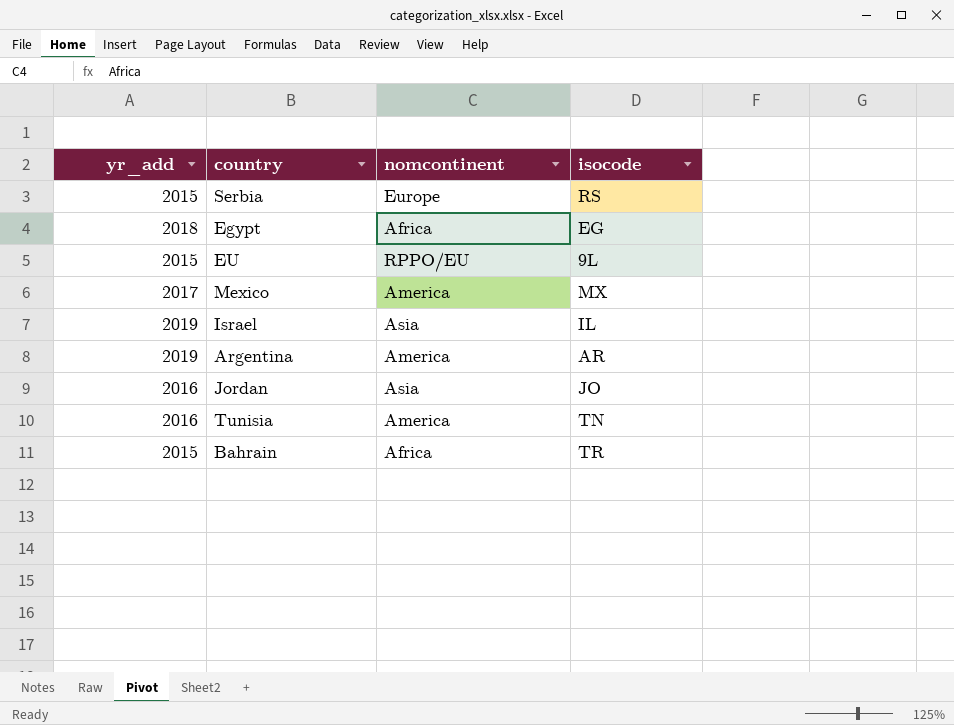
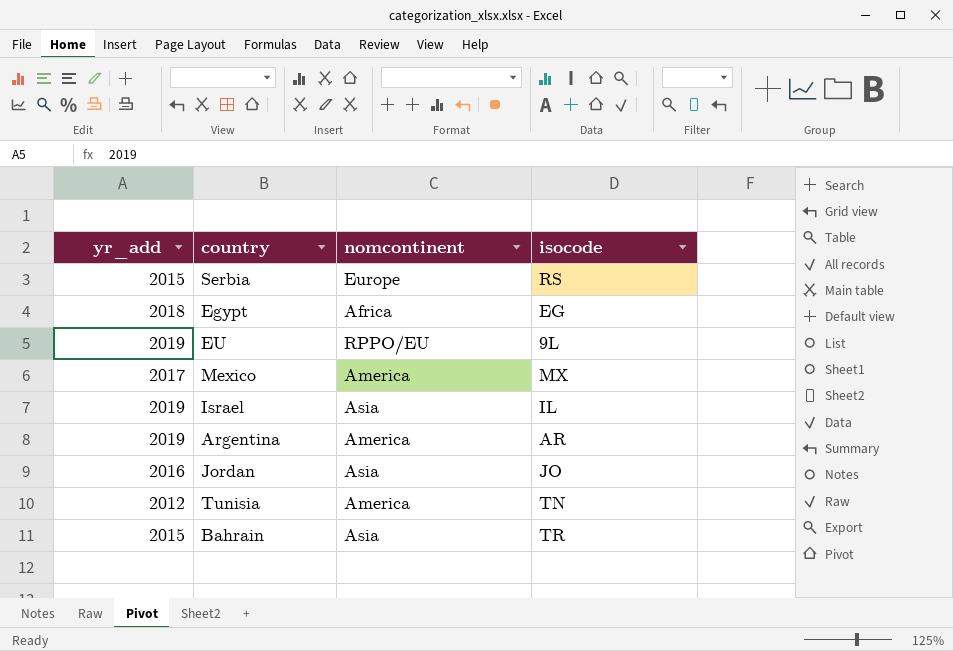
EU | yr_add: 2015 -> 2019
Tunisia | yr_add: 2016 -> 2012
Bahrain | nomcontinent: Africa -> Asia

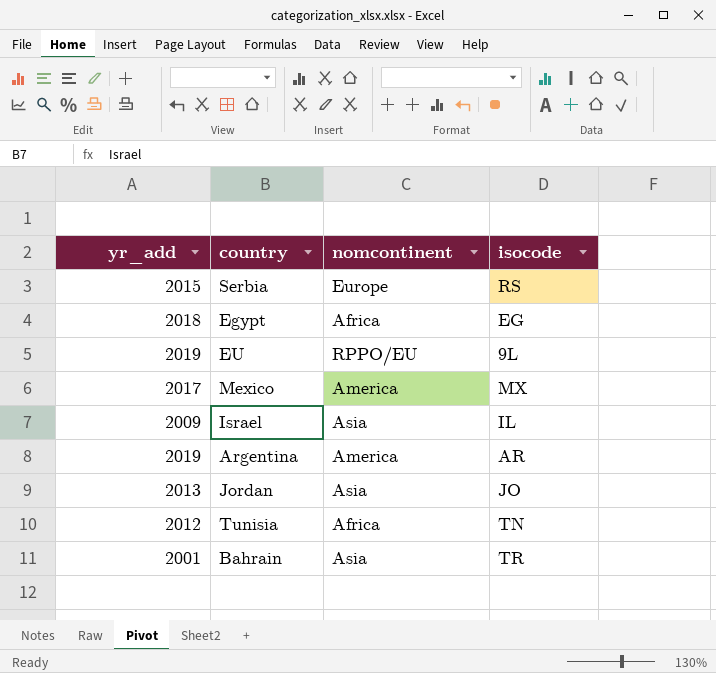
Israel | yr_add: 2019 -> 2009
Jordan | yr_add: 2016 -> 2013
Tunisia | nomcontinent: America -> Africa
Bahrain | yr_add: 2015 -> 2001

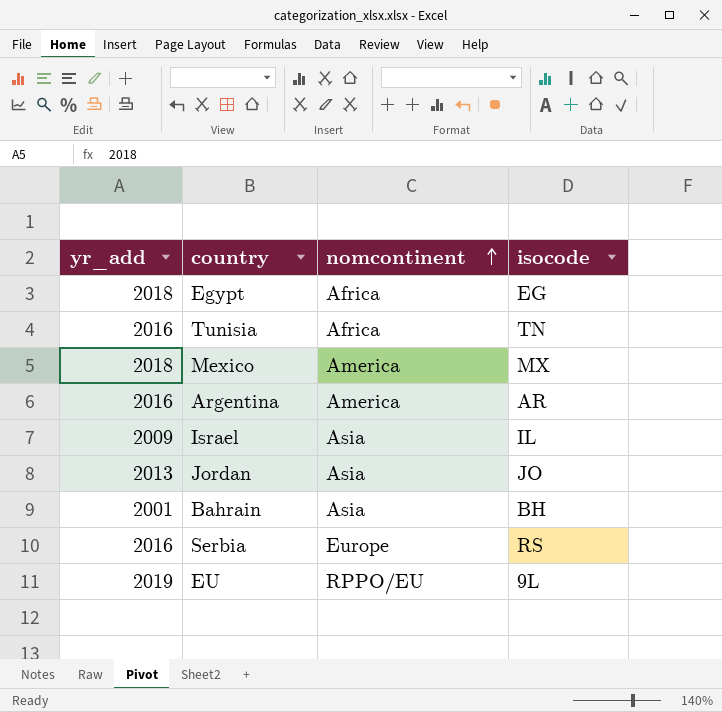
row order: none -> nomcontinent ascending
Tunisia | yr_add: 2012 -> 2016
Mexico | yr_add: 2017 -> 2018
Argentina | yr_add: 2019 -> 2016
Bahrain | isocode: TR -> BH
Serbia | yr_add: 2015 -> 2016

